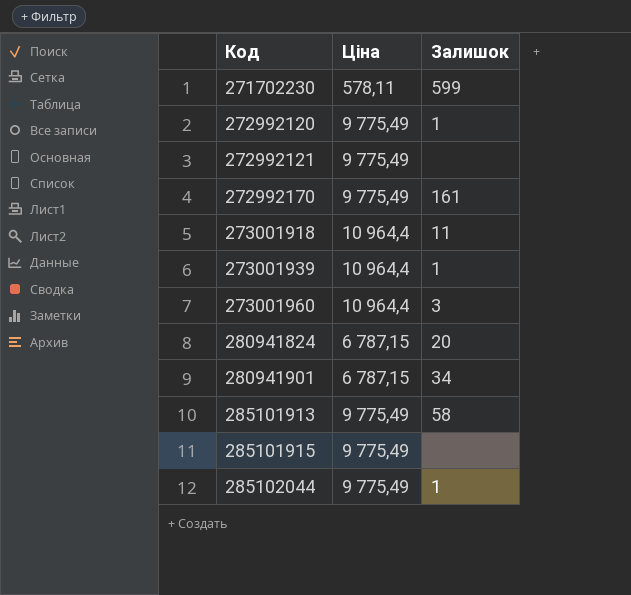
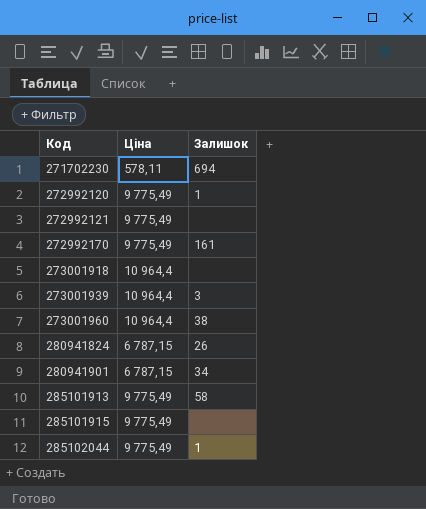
271702230 | Залишок: 599 -> 694
273001918 | Залишок: 11 -> none
273001939 | Залишок: 1 -> 3
273001960 | Залишок: 3 -> 38
280941824 | Залишок: 20 -> 26

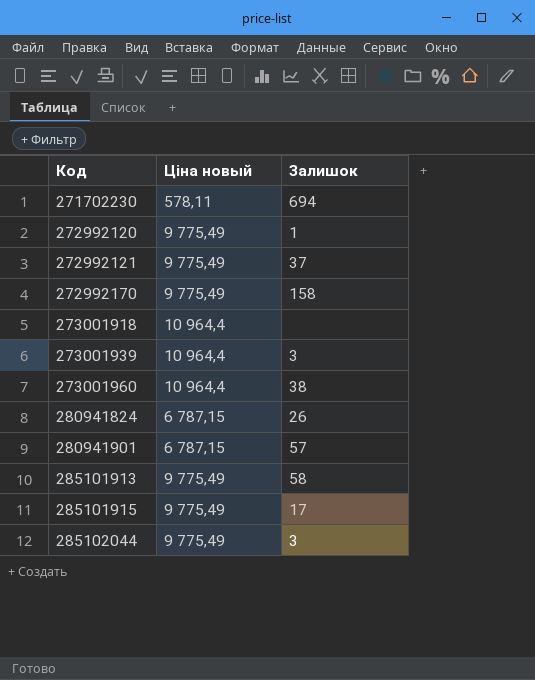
column name: Ціна -> Ціна новый
272992121 | Залишок: none -> 37
272992170 | Залишок: 161 -> 158
280941901 | Залишок: 34 -> 57
285101915 | Залишок: none -> 17
285102044 | Залишок: 1 -> 3

